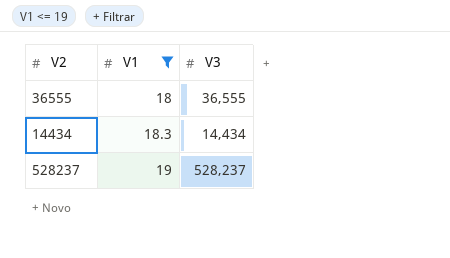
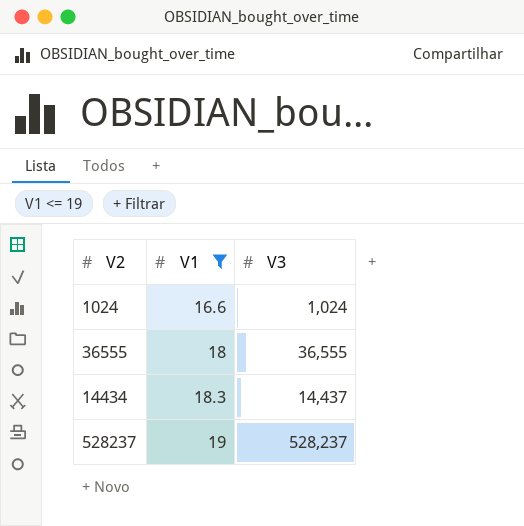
row 1024: none -> 16.6 | 1,024
14434 | V3: 14,434 -> 14,437

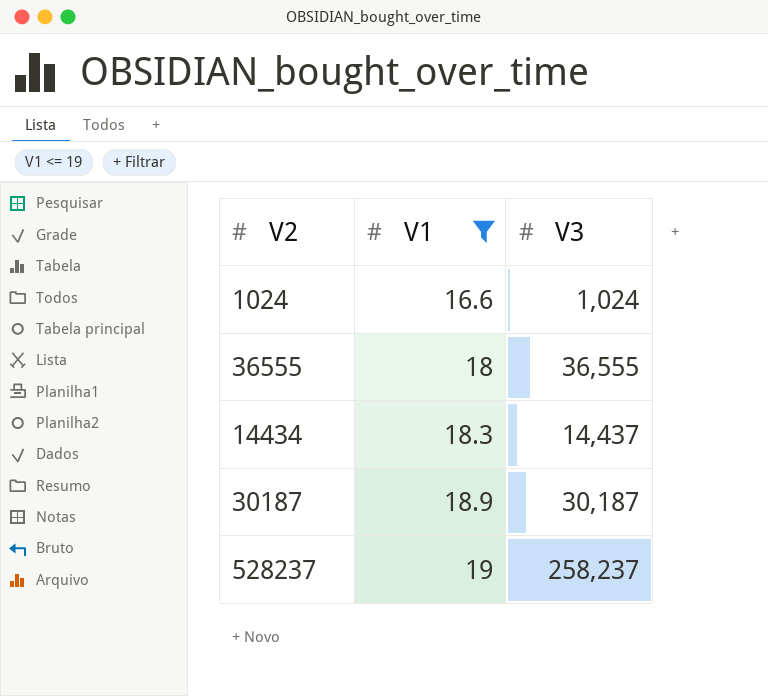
row 30187: none -> 18.9 | 30,187
528237 | V3: 528,237 -> 258,237

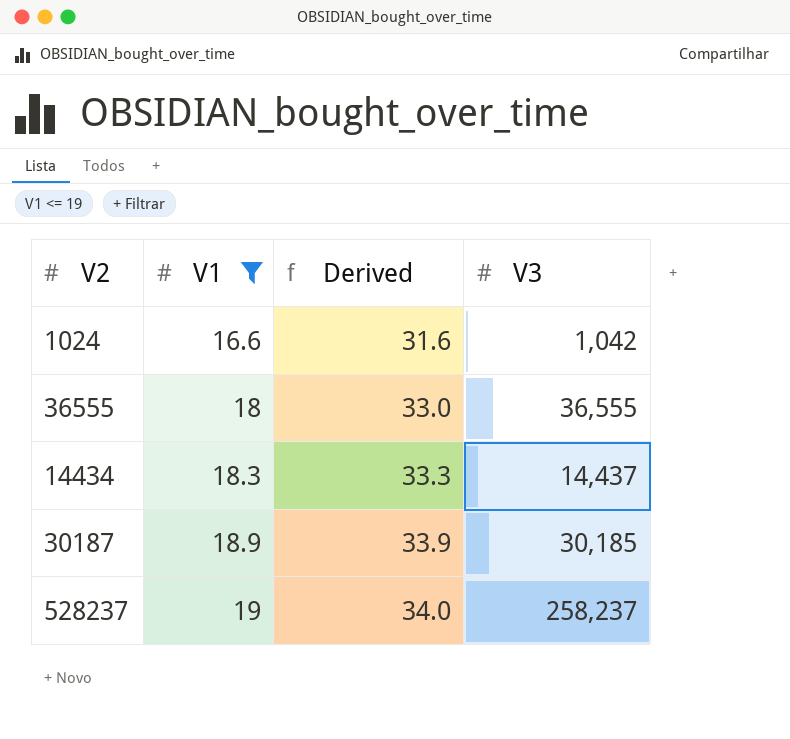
column Derived | formula: none -> [V1] + 15
1024 | V3: 1,024 -> 1,042
30187 | V3: 30,187 -> 30,185

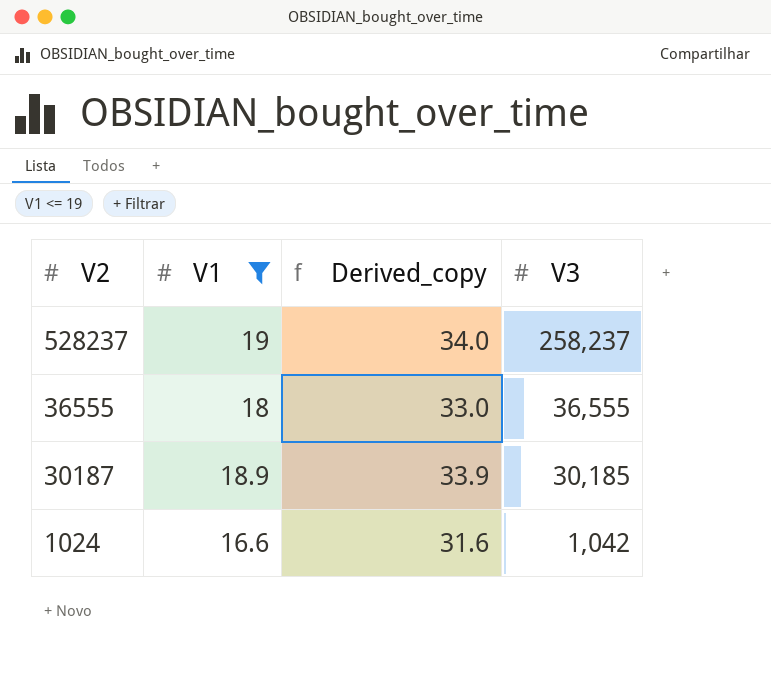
row order: V1 ascending -> V2 descending
column name: Derived -> Derived_copy
row 14434: 18.3 | 33.3 | 14,437 -> none

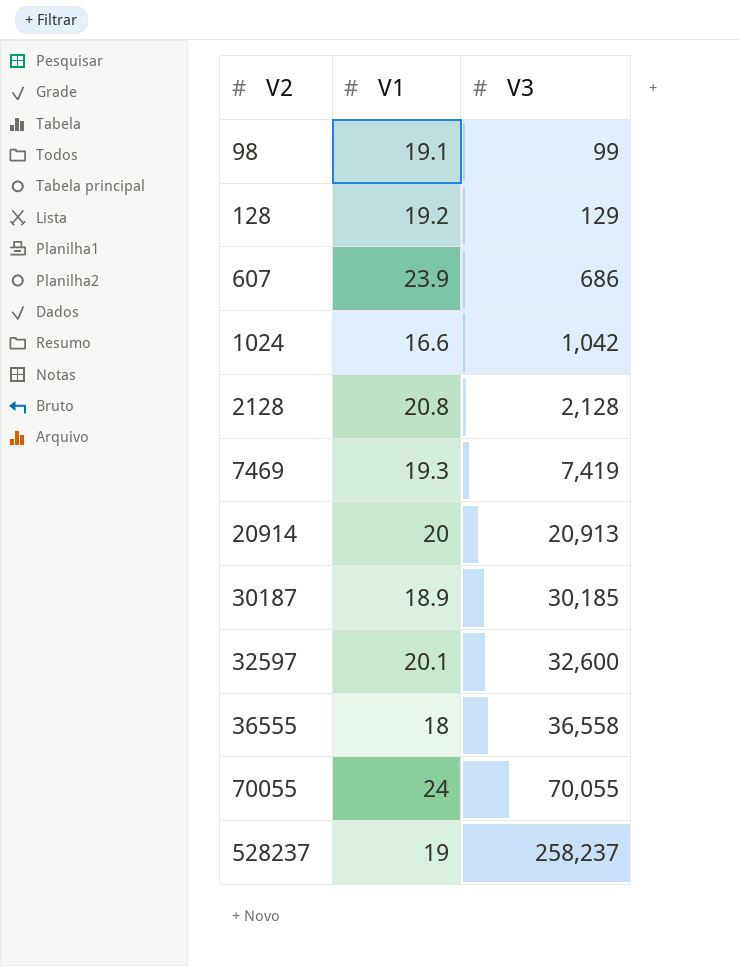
filter: V1 <= 19 -> none
row order: V2 descending -> V2 ascending
column Derived_copy | formula: [V1] + 15 -> none
36555 | V3: 36,555 -> 36,558

